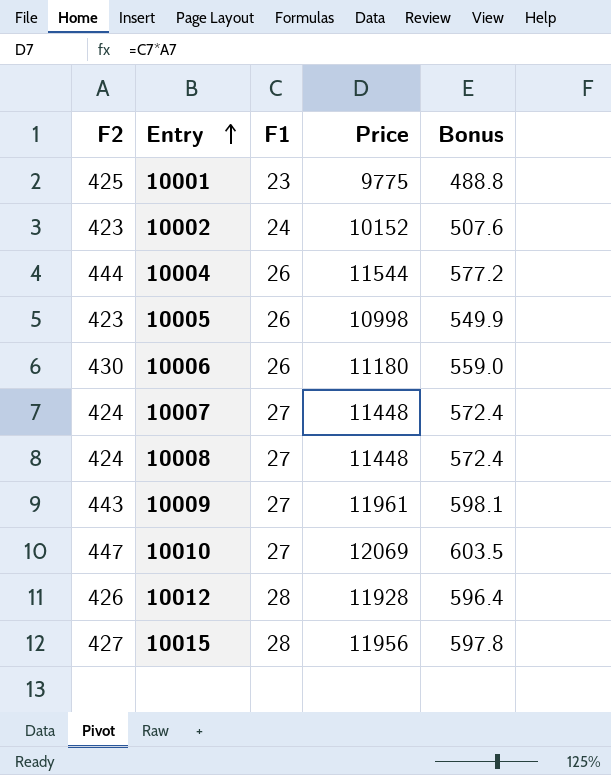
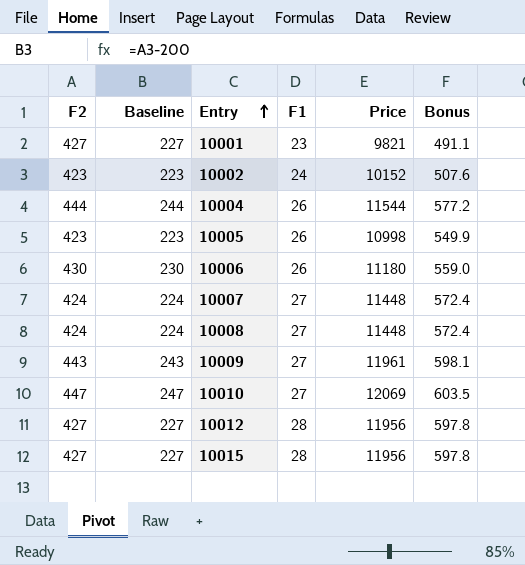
column Baseline | formula: none -> [F2] - 200
10001 | F2: 425 -> 427
10001 | Price: 9775 -> 9821
10001 | Bonus: 488.8 -> 491.1
10012 | F2: 426 -> 427
10012 | Price: 11928 -> 11956
10012 | Bonus: 596.4 -> 597.8

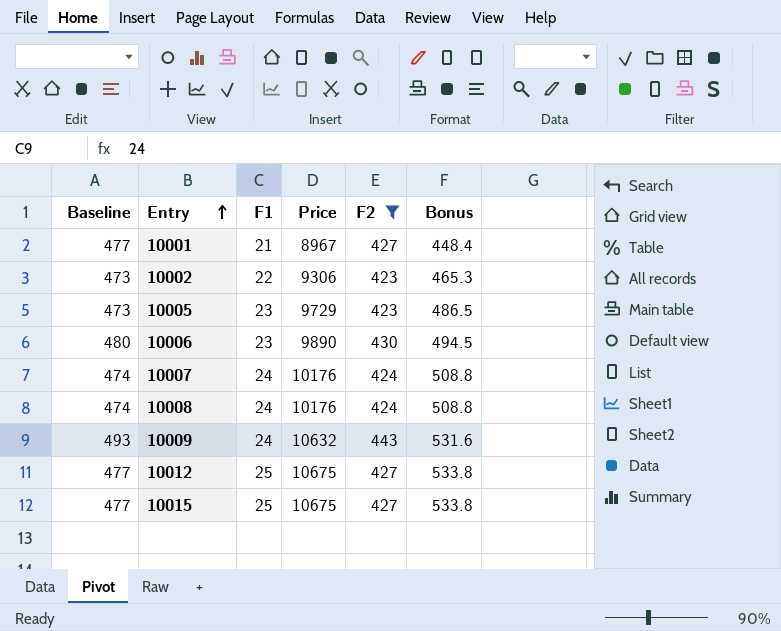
filter: none -> F2 <= 443
column Baseline | formula: [F2] - 200 -> [F2] + 50
column F2 | position: 1 -> 5
10001 | F1: 23 -> 21
10001 | Price: 9821 -> 8967
10001 | Bonus: 491.1 -> 448.4
10002 | F1: 24 -> 22
10002 | Price: 10152 -> 9306
10002 | Bonus: 507.6 -> 465.3
10005 | F1: 26 -> 23
10005 | Price: 10998 -> 9729
10005 | Bonus: 549.9 -> 486.5
10006 | F1: 26 -> 23
10006 | Price: 11180 -> 9890
10006 | Bonus: 559.0 -> 494.5
10007 | F1: 27 -> 24
10007 | Price: 11448 -> 10176
10007 | Bonus: 572.4 -> 508.8
10008 | F1: 27 -> 24
10008 | Price: 11448 -> 10176
10008 | Bonus: 572.4 -> 508.8
10009 | F1: 27 -> 24
10009 | Price: 11961 -> 10632
10009 | Bonus: 598.1 -> 531.6
10012 | F1: 28 -> 25
10012 | Price: 11956 -> 10675
10012 | Bonus: 597.8 -> 533.8
10015 | F1: 28 -> 25
10015 | Price: 11956 -> 10675
10015 | Bonus: 597.8 -> 533.8

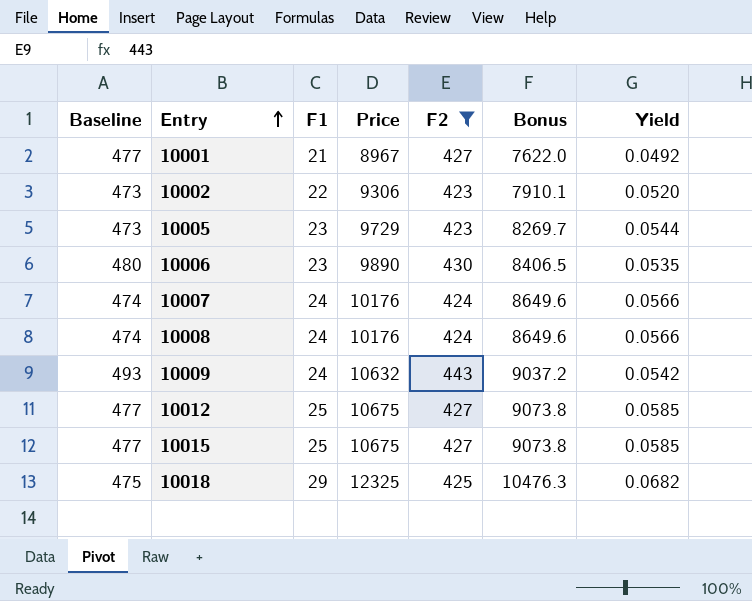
column Bonus | formula: [Price] * 0.05 -> [Price] * 0.85
column Yield | formula: none -> [F1] / [F2]
row 10018: none -> 475 | 29 | 12325 | 425 | 10476.3 | 0.0682

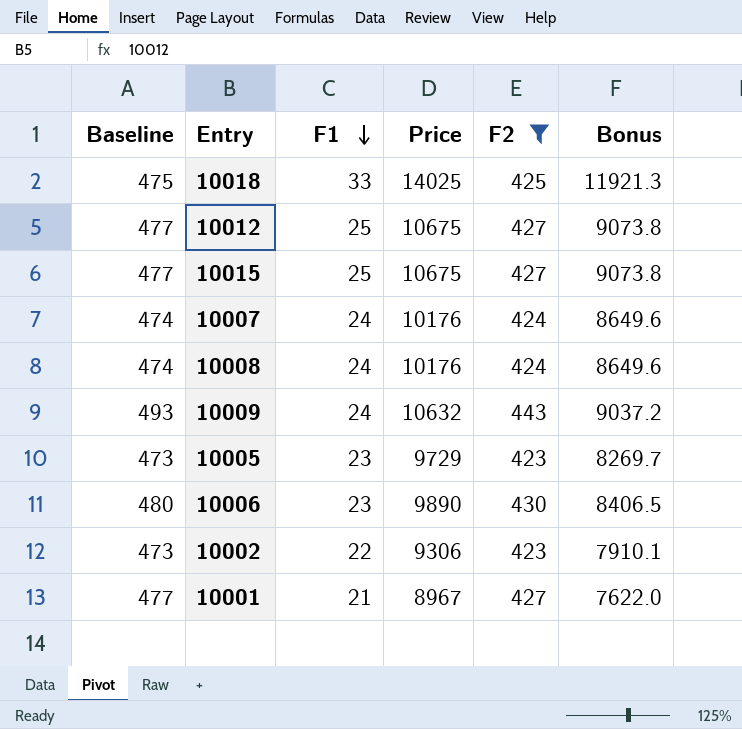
row order: Entry ascending -> F1 descending
column Yield | formula: [F1] / [F2] -> none
10018 | F1: 29 -> 33
10018 | Price: 12325 -> 14025
10018 | Bonus: 10476.3 -> 11921.3

